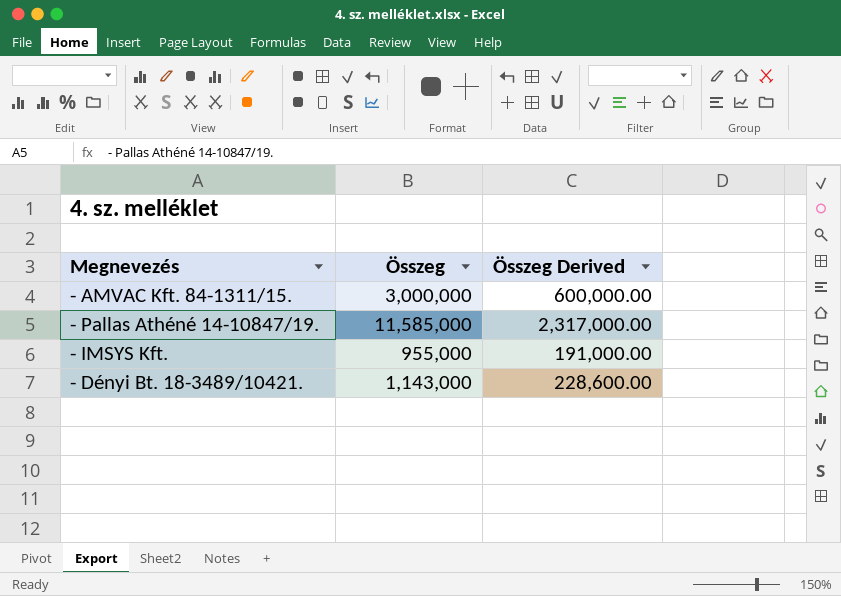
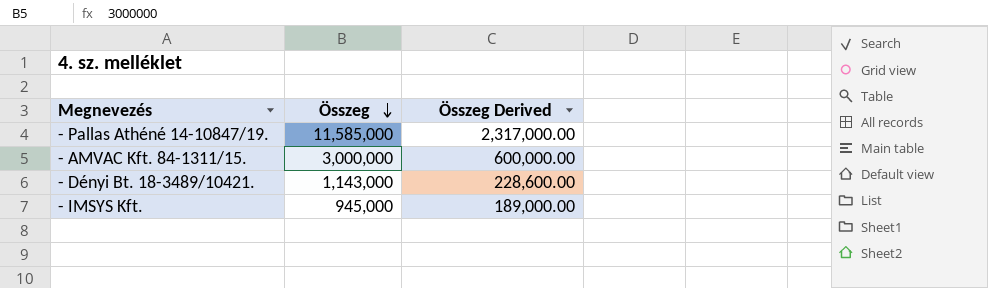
row order: none -> Összeg descending
- IMSYS Kft. | Összeg: 955,000 -> 945,000
- IMSYS Kft. | Összeg Derived: 191,000.00 -> 189,000.00

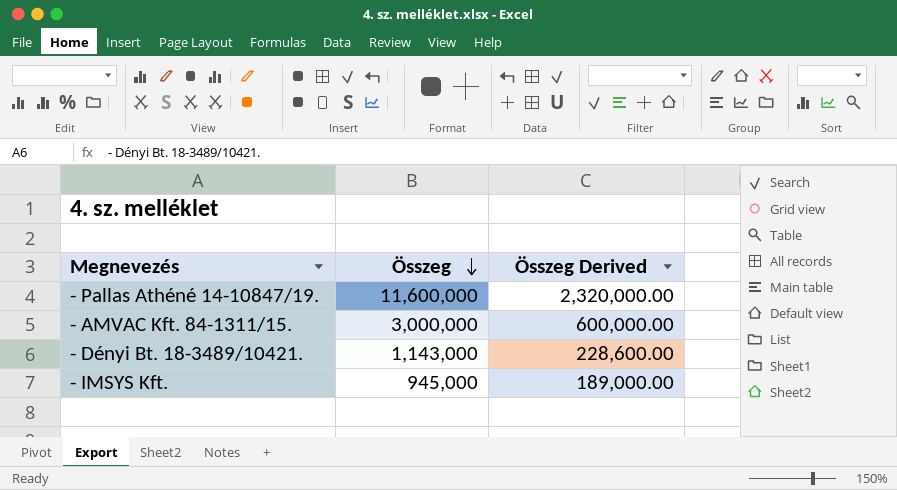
- Pallas Athéné 14-10847/19. | Összeg: 11,585,000 -> 11,600,000
- Pallas Athéné 14-10847/19. | Összeg Derived: 2,317,000.00 -> 2,320,000.00

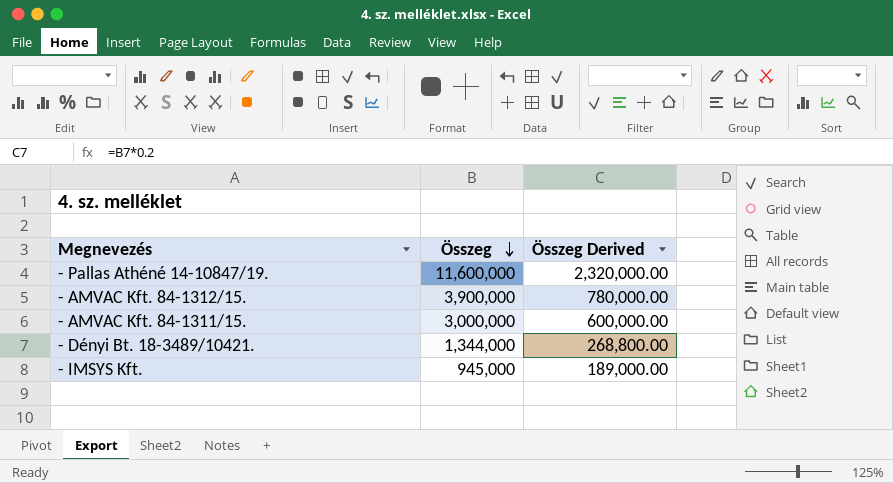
row - AMVAC Kft. 84-1312/15.: none -> 3,900,000 | 780,000.00
- Dényi Bt. 18-3489/10421. | Összeg: 1,143,000 -> 1,344,000
- Dényi Bt. 18-3489/10421. | Összeg Derived: 228,600.00 -> 268,800.00

